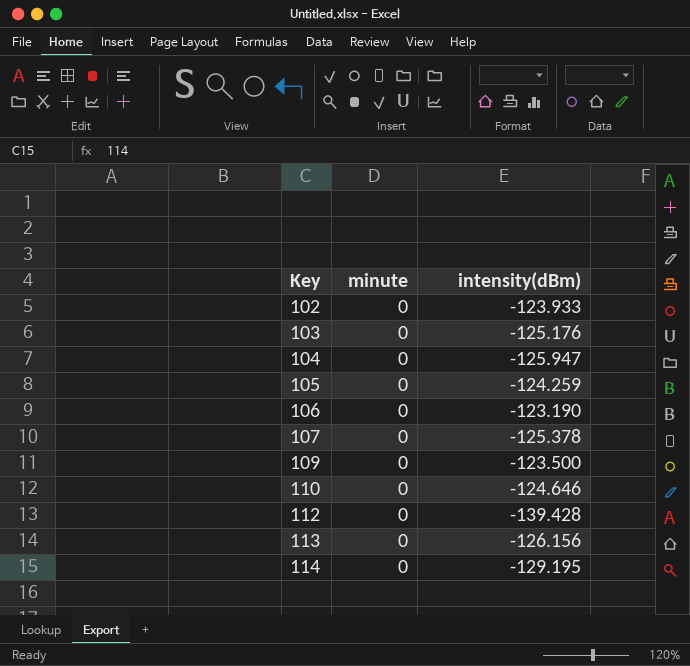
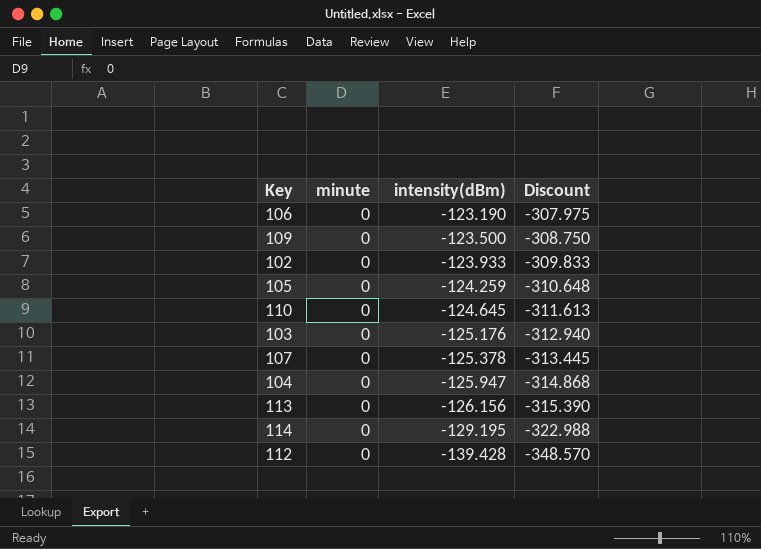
row order: Key ascending -> intensity(dBm) descending
column Discount | formula: none -> [intensity(dBm)] * 2.5
110 | intensity(dBm): -124.646 -> -124.645

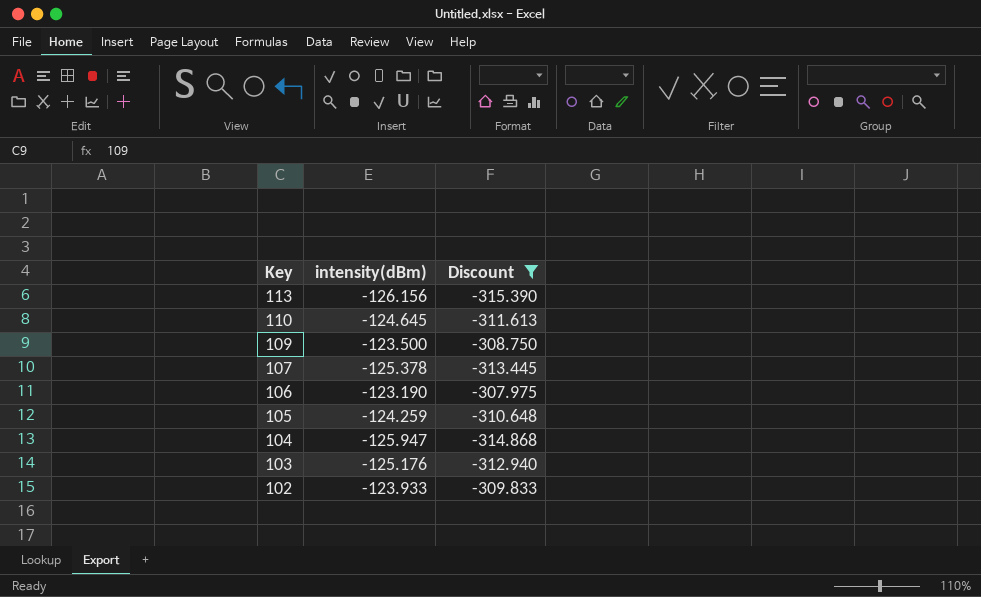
filter: none -> Discount >= -315.390
row order: intensity(dBm) descending -> Key descending
column minute | position: 2 -> none

